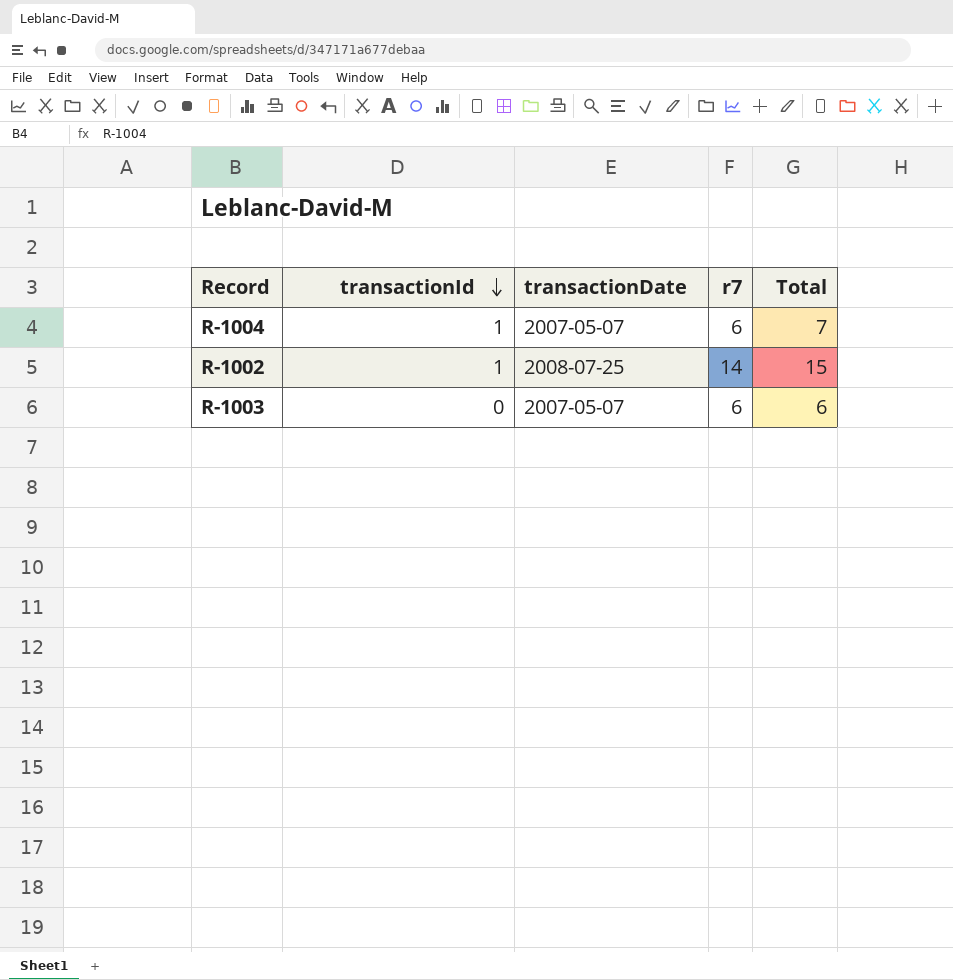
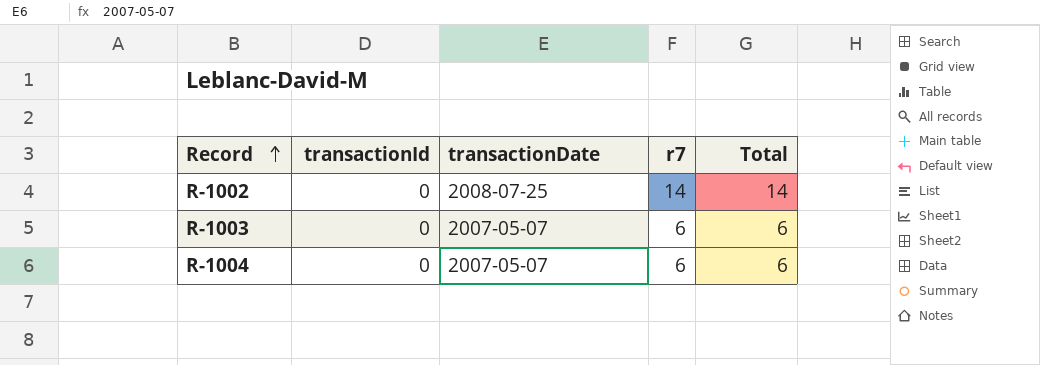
row order: transactionId descending -> Record ascending
R-1002 | transactionId: 1 -> 0
R-1002 | Total: 15 -> 14
R-1004 | transactionId: 1 -> 0
R-1004 | Total: 7 -> 6

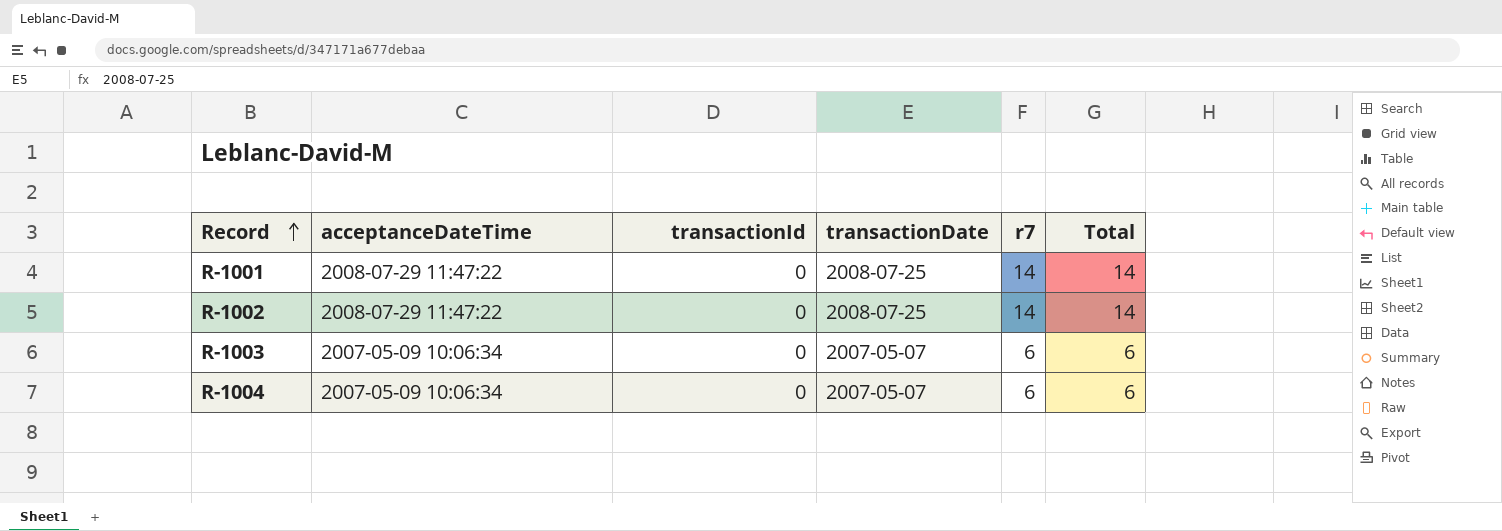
column acceptanceDateTime | position: none -> 2
row R-1001: none -> 2008-07-29 11:47:22 | 0 | 2008-07-25 | 14 | 14

